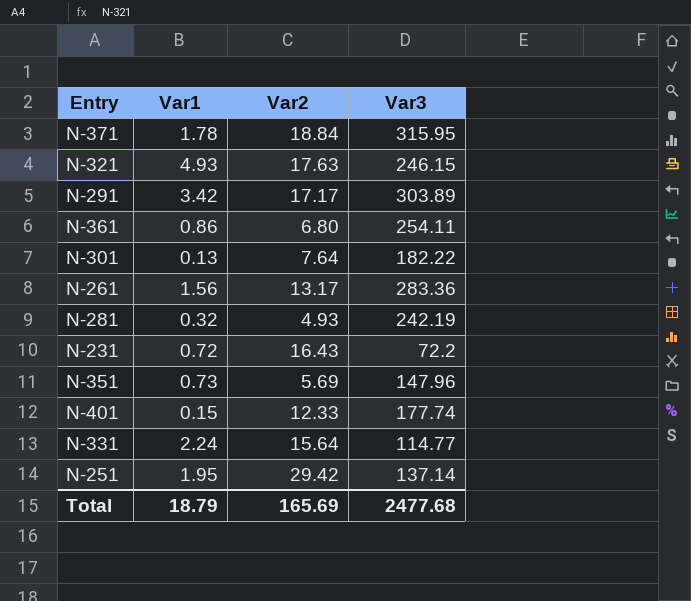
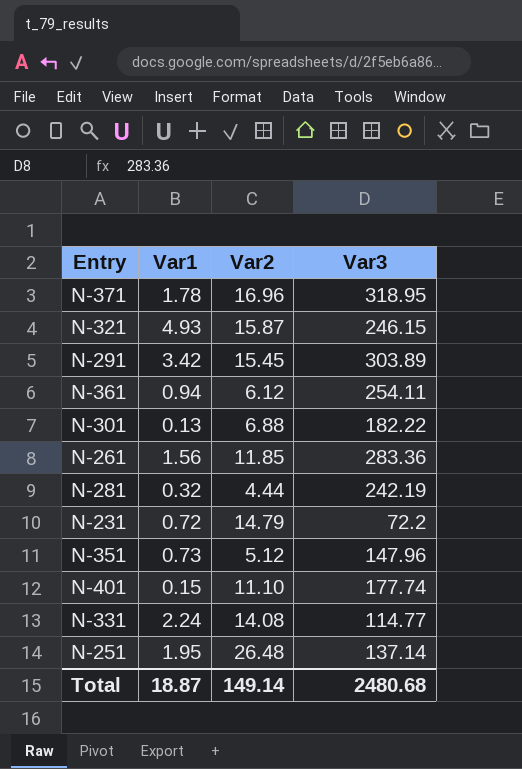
N-371 | Var2: 18.84 -> 16.96
N-371 | Var3: 315.95 -> 318.95
N-321 | Var2: 17.63 -> 15.87
N-291 | Var2: 17.17 -> 15.45
N-361 | Var1: 0.86 -> 0.94
N-361 | Var2: 6.80 -> 6.12
N-301 | Var2: 7.64 -> 6.88
N-261 | Var2: 13.17 -> 11.85
N-281 | Var2: 4.93 -> 4.44
N-231 | Var2: 16.43 -> 14.79
N-351 | Var2: 5.69 -> 5.12
N-401 | Var2: 12.33 -> 11.10
N-331 | Var2: 15.64 -> 14.08
N-251 | Var2: 29.42 -> 26.48
Total | Var1: 18.79 -> 18.87
Total | Var2: 165.69 -> 149.14
Total | Var3: 2477.68 -> 2480.68

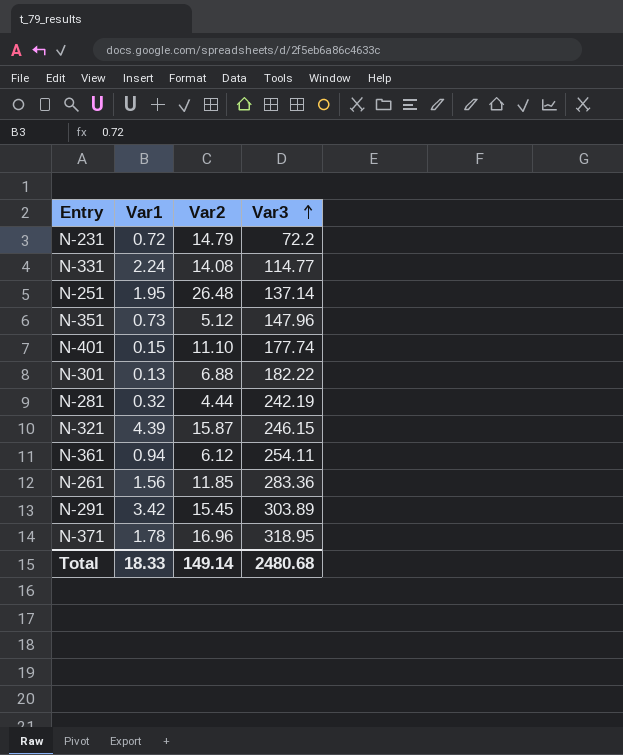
row order: none -> Var3 ascending
N-321 | Var1: 4.93 -> 4.39
Total | Var1: 18.87 -> 18.33

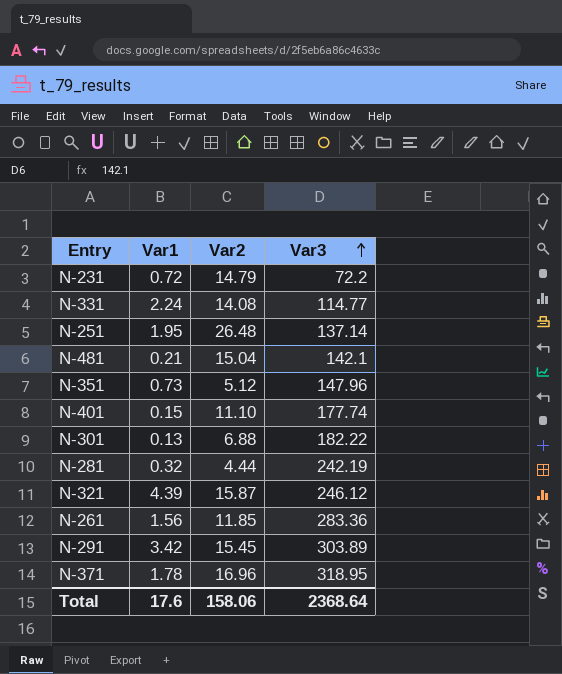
row N-361: 0.94 | 6.12 | 254.11 -> none
row N-481: none -> 0.21 | 15.04 | 142.1
N-321 | Var3: 246.15 -> 246.12
Total | Var1: 18.33 -> 17.6
Total | Var2: 149.14 -> 158.06
Total | Var3: 2480.68 -> 2368.64

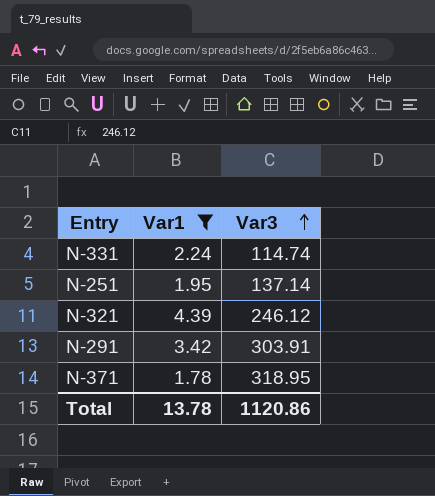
filter: none -> Var1 >= 1.78
column Var2 | position: 3 -> none
N-331 | Var3: 114.77 -> 114.74
N-291 | Var3: 303.89 -> 303.91
Total | Var1: 17.6 -> 13.78
Total | Var3: 2368.64 -> 1120.86

